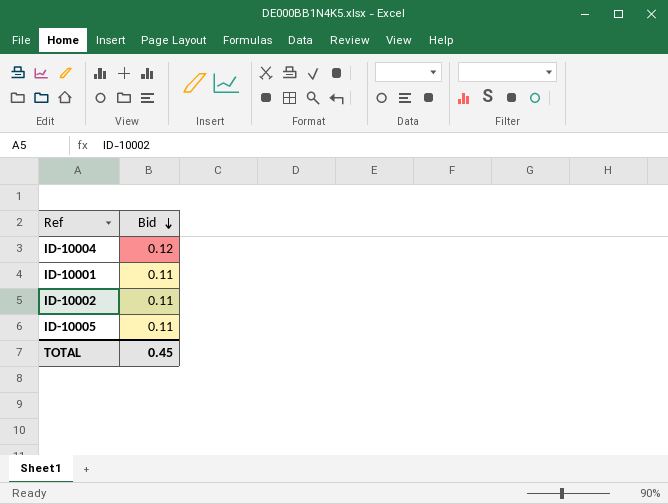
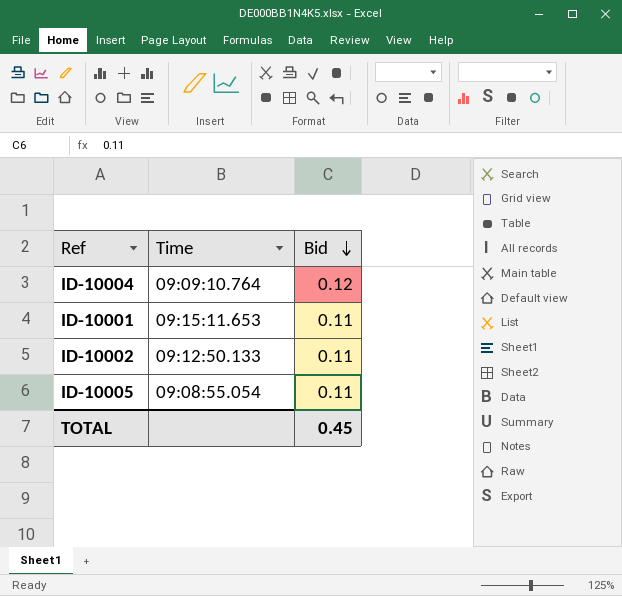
column Time | position: none -> 2

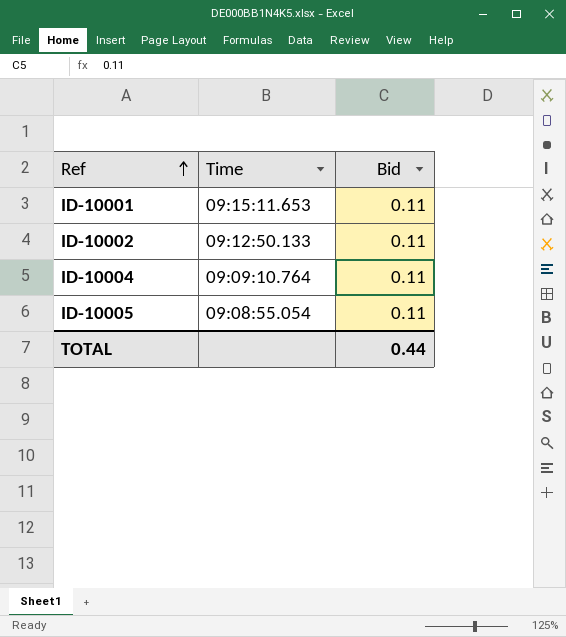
row order: Bid descending -> Ref ascending
ID-10004 | Bid: 0.12 -> 0.11
TOTAL | Bid: 0.45 -> 0.44

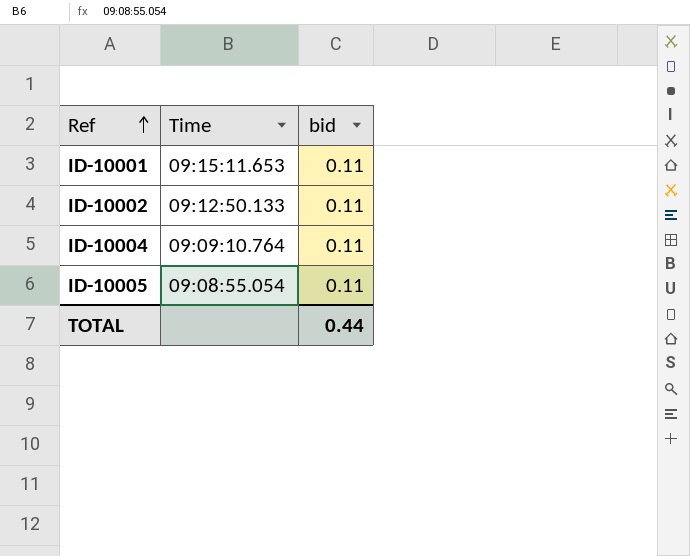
column name: Bid -> bid

